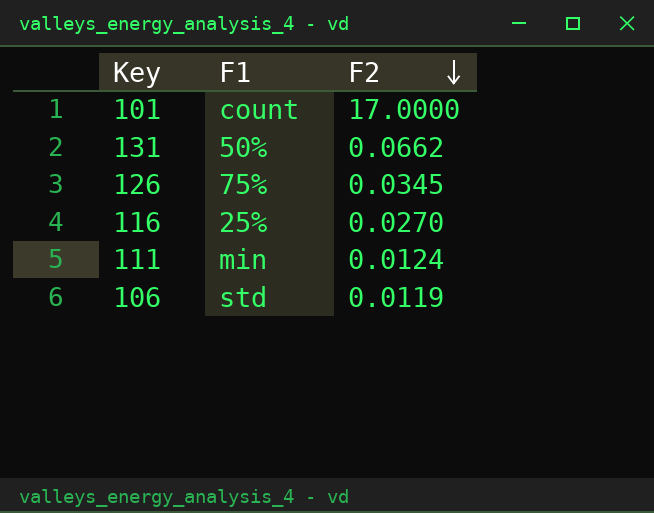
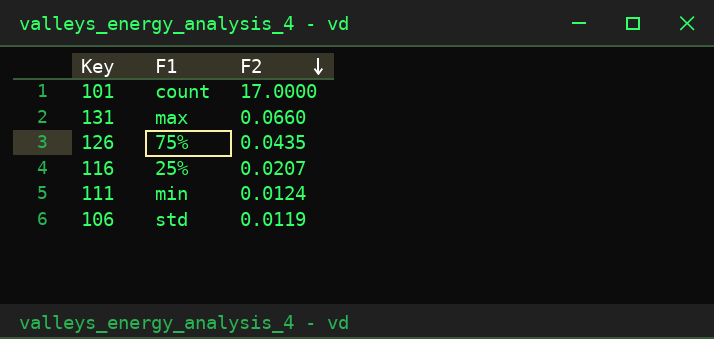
131 | F1: 50% -> max
131 | F2: 0.0662 -> 0.0660
126 | F2: 0.0345 -> 0.0435
116 | F2: 0.0270 -> 0.0207

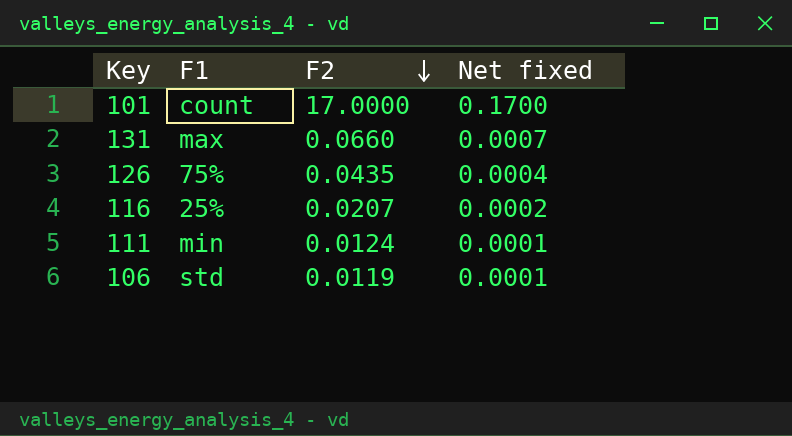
column Net fixed | formula: none -> [F2] * 0.01

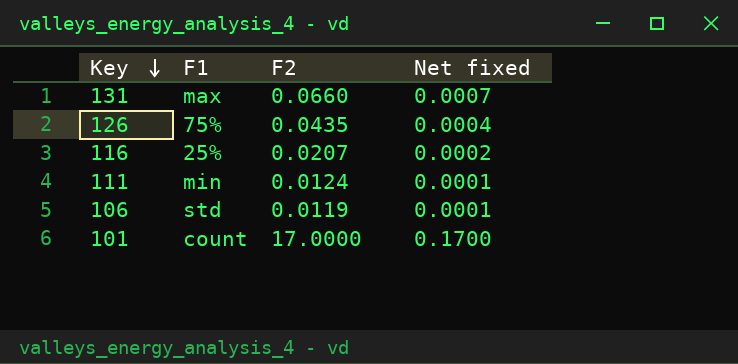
row order: F2 descending -> Key descending

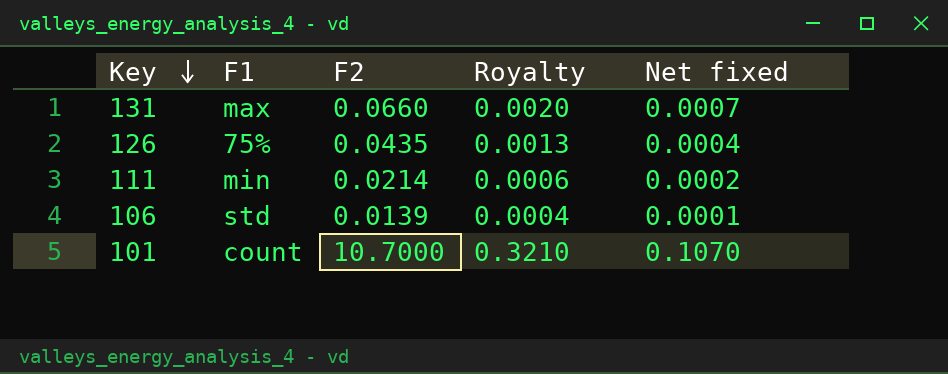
column Royalty | formula: none -> [F2] * 0.03
row 116: 25% | 0.0207 | 0.0002 -> none
111 | F2: 0.0124 -> 0.0214
111 | Net fixed: 0.0001 -> 0.0002
106 | F2: 0.0119 -> 0.0139
101 | F2: 17.0000 -> 10.7000
101 | Net fixed: 0.1700 -> 0.1070

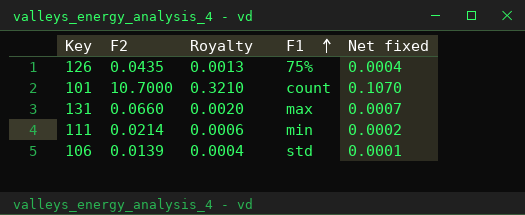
row order: Key descending -> F1 ascending
column F1 | position: 2 -> 4

